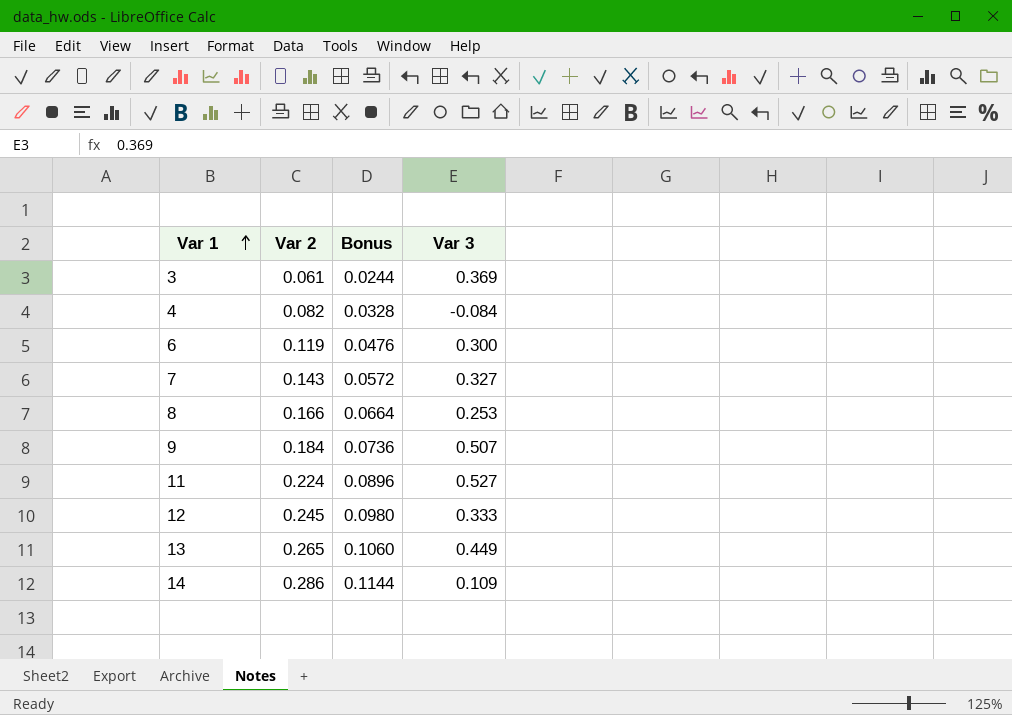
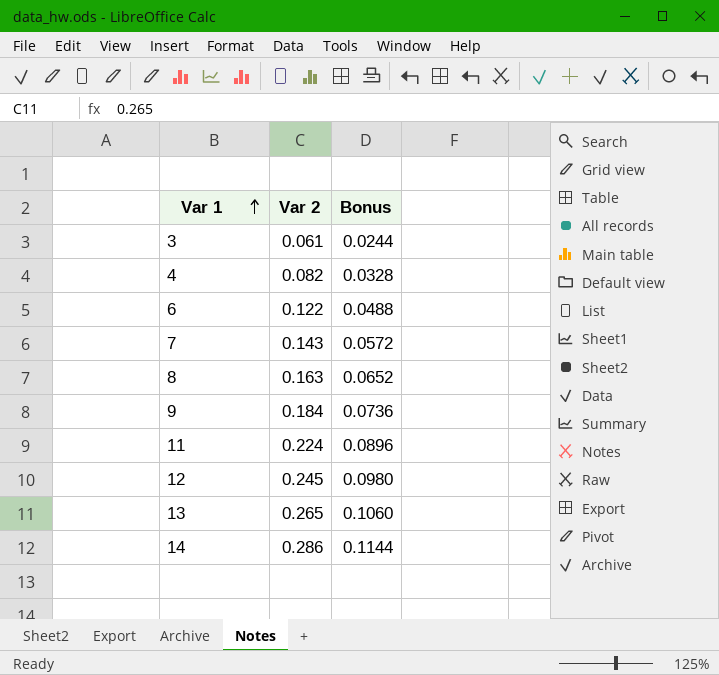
column Var 3 | position: 4 -> none
6 | Var 2: 0.119 -> 0.122
6 | Bonus: 0.0476 -> 0.0488
8 | Var 2: 0.166 -> 0.163
8 | Bonus: 0.0664 -> 0.0652

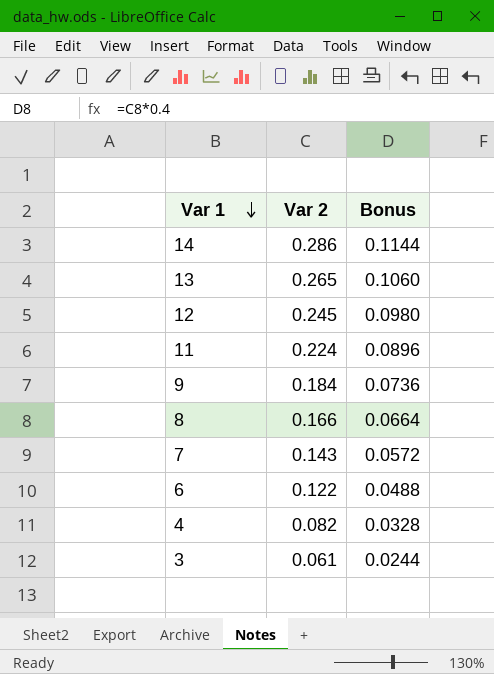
row order: Var 1 ascending -> Var 1 descending
8 | Var 2: 0.163 -> 0.166
8 | Bonus: 0.0652 -> 0.0664

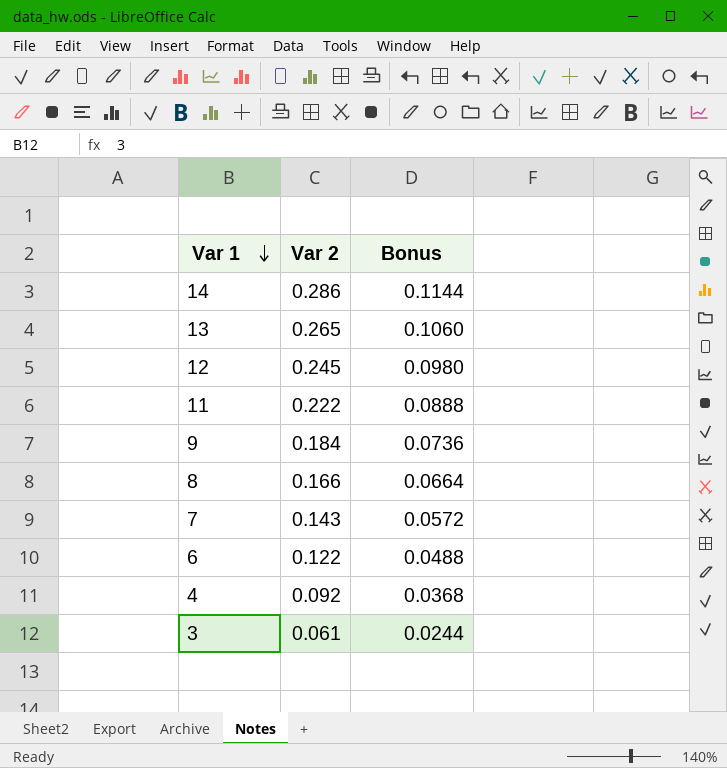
11 | Var 2: 0.224 -> 0.222
11 | Bonus: 0.0896 -> 0.0888
4 | Var 2: 0.082 -> 0.092
4 | Bonus: 0.0328 -> 0.0368

